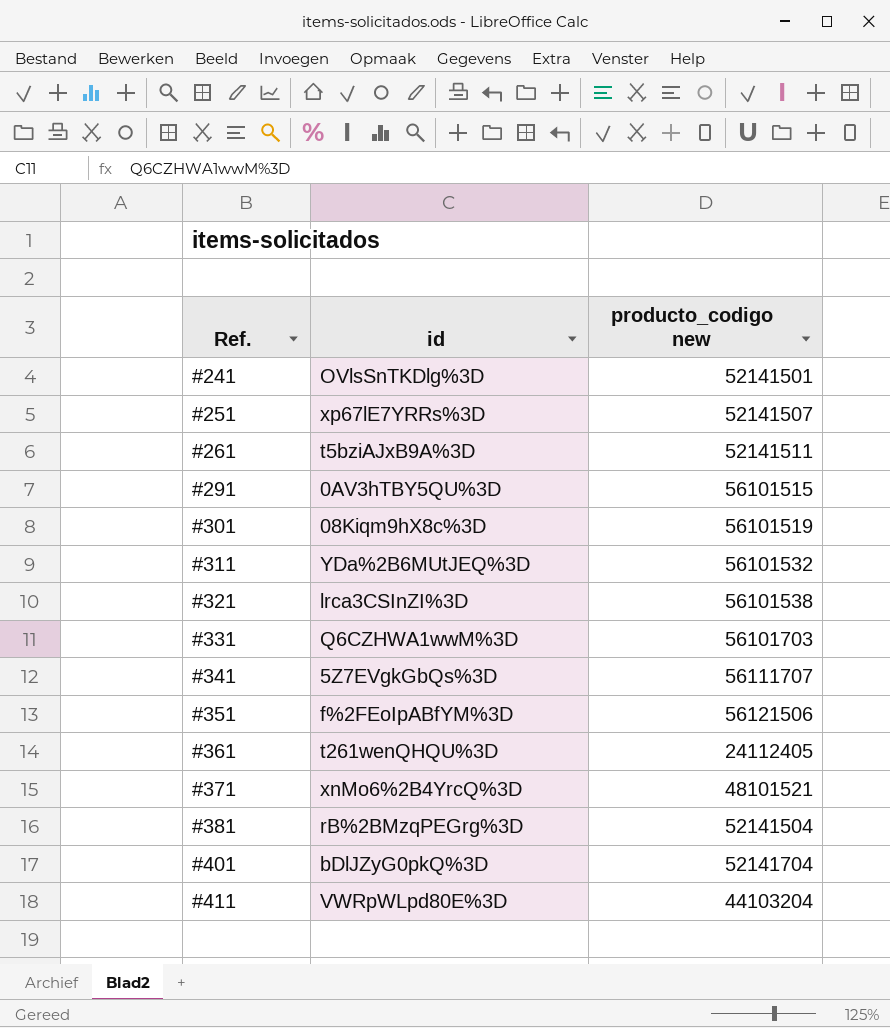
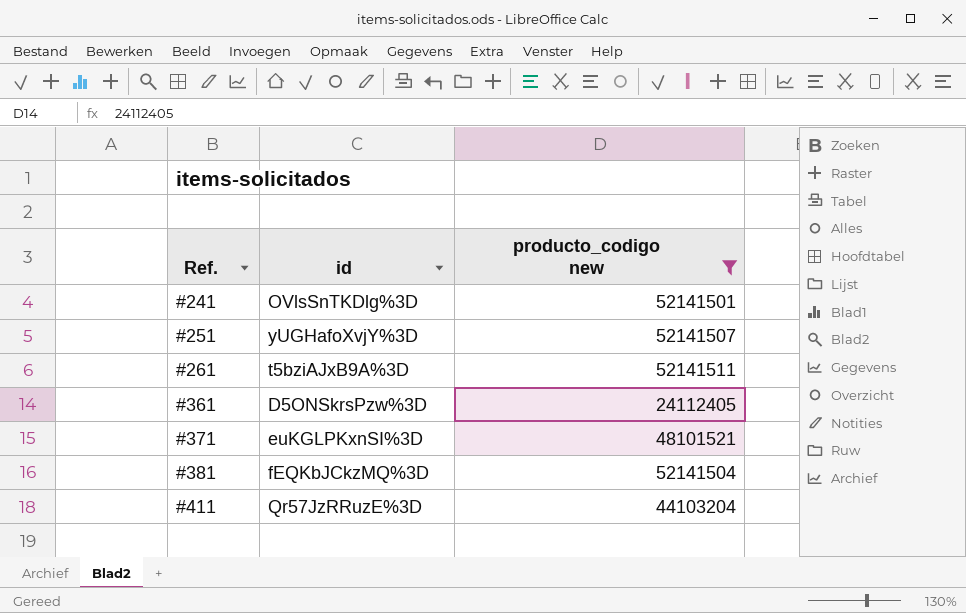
filter: none -> producto_codigo new <= 52141511
#251 | id: xp67lE7YRRs%3D -> yUGHafoXvjY%3D
#361 | id: t261wenQHQU%3D -> D5ONSkrsPzw%3D
#371 | id: xnMo6%2B4YrcQ%3D -> euKGLPKxnSI%3D
#381 | id: rB%2BMzqPEGrg%3D -> fEQKbJCkzMQ%3D
#411 | id: VWRpWLpd80E%3D -> Qr57JzRRuzE%3D

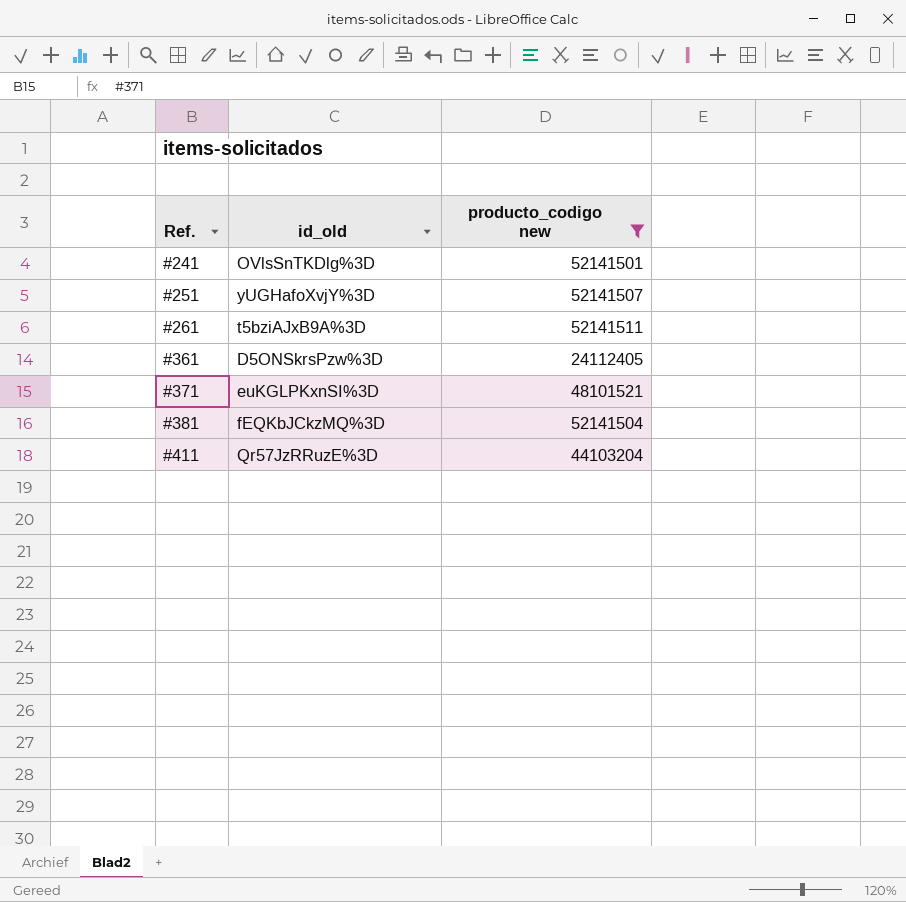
column name: id -> id_old

